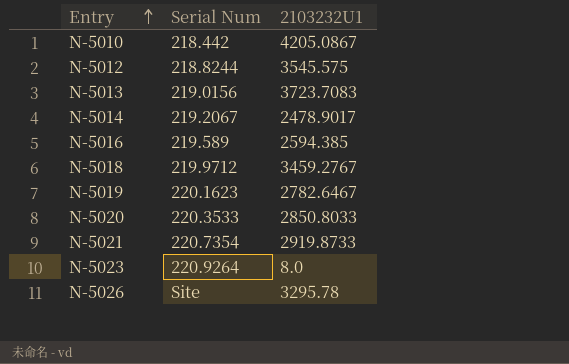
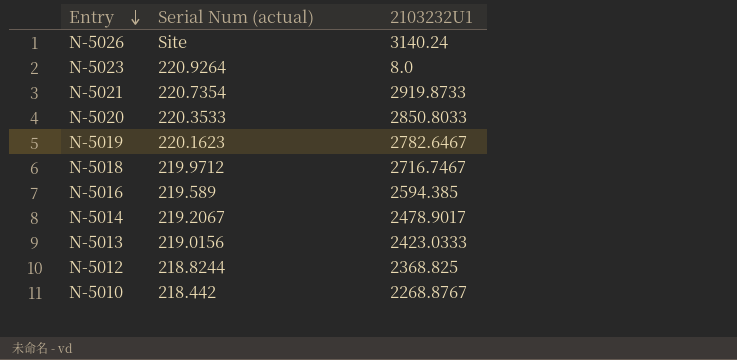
row order: Entry ascending -> Entry descending
column name: Serial Num -> Serial Num (actual)
N-5026 | 2103232U1: 3295.78 -> 3140.24
N-5018 | 2103232U1: 3459.2767 -> 2716.7467
N-5013 | 2103232U1: 3723.7083 -> 2423.0333
N-5012 | 2103232U1: 3545.575 -> 2368.825
N-5010 | 2103232U1: 4205.0867 -> 2268.8767

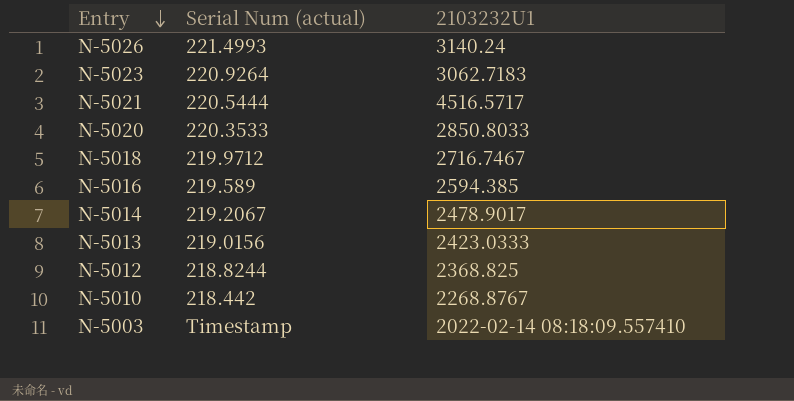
row N-5019: 220.1623 | 2782.6467 -> none
N-5026 | Serial Num (actual): Site -> 221.4993
N-5023 | 2103232U1: 8.0 -> 3062.7183
N-5021 | Serial Num (actual): 220.7354 -> 220.5444
N-5021 | 2103232U1: 2919.8733 -> 4516.5717
row N-5003: none -> Timestamp | 2022-02-14 08:18:09.557410

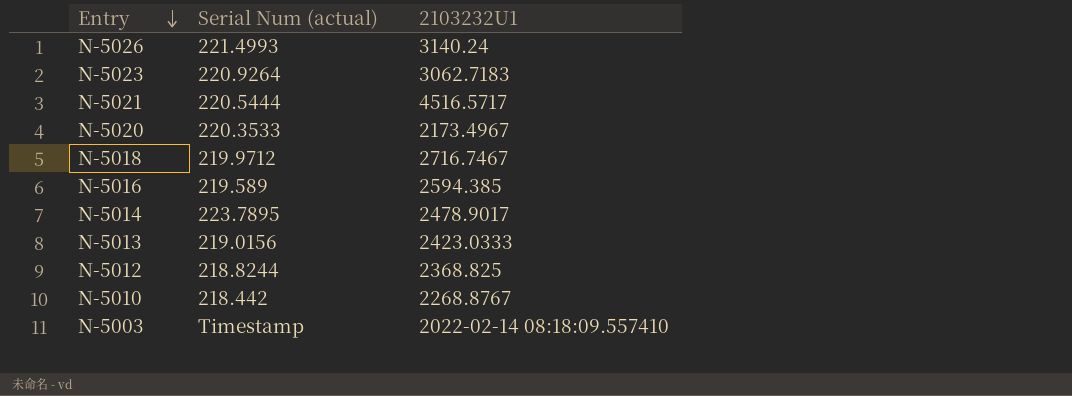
N-5020 | 2103232U1: 2850.8033 -> 2173.4967
N-5014 | Serial Num (actual): 219.2067 -> 223.7895

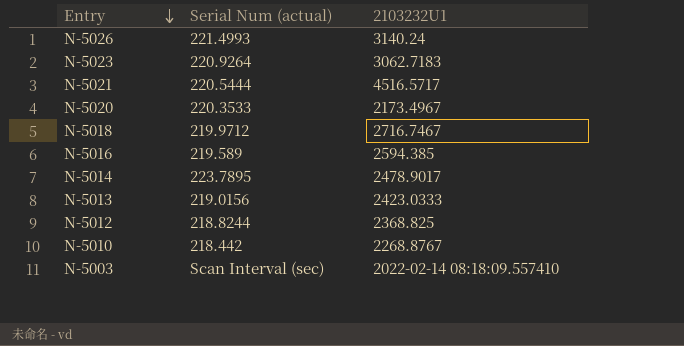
N-5003 | Serial Num (actual): Timestamp -> Scan Interval (sec)

